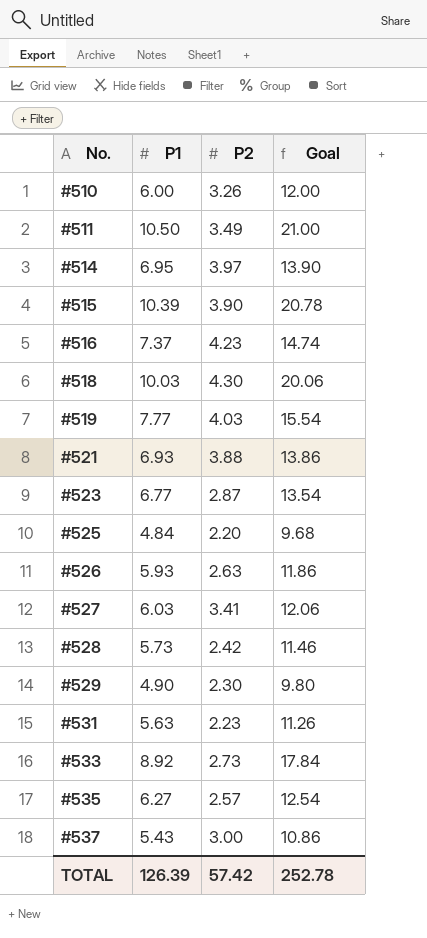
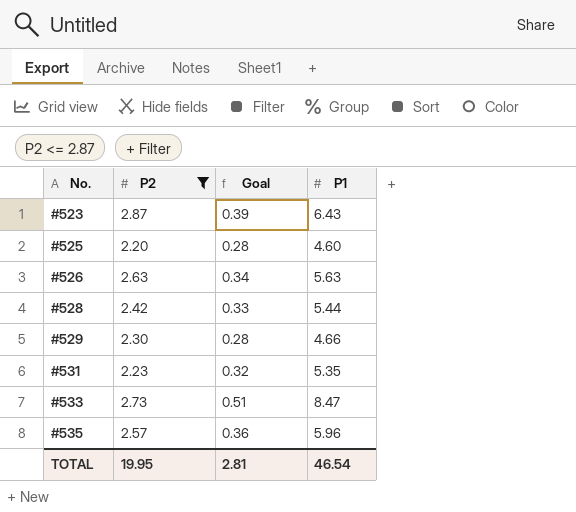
filter: none -> P2 <= 2.87
column Goal | formula: [P1] * 2 -> [P1] * 0.06
column P1 | position: 2 -> 4
#523 | P1: 6.77 -> 6.43
#525 | P1: 4.84 -> 4.60
#526 | P1: 5.93 -> 5.63
#528 | P1: 5.73 -> 5.44
#529 | P1: 4.90 -> 4.66
#531 | P1: 5.63 -> 5.35
#533 | P1: 8.92 -> 8.47
#535 | P1: 6.27 -> 5.96
TOTAL | P2: 57.42 -> 19.95
TOTAL | Goal: 252.78 -> 2.81
TOTAL | P1: 126.39 -> 46.54

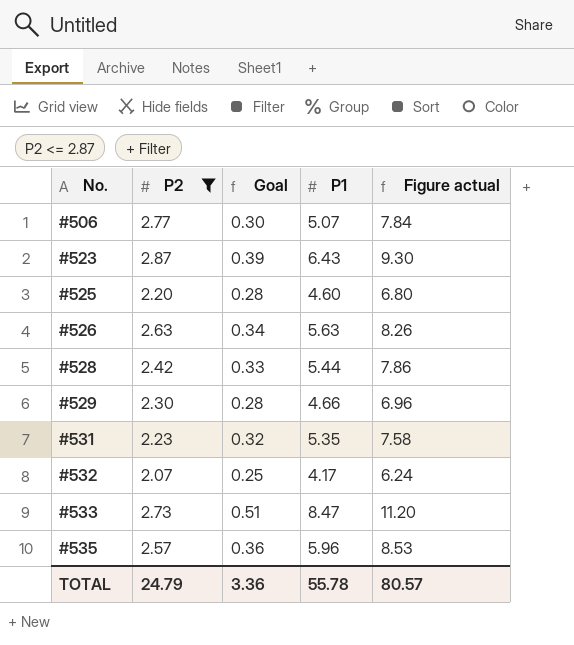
column Figure actual | formula: none -> [P2] + [P1]
row #506: none -> 2.77 | 0.30 | 5.07 | 7.84
row #532: none -> 2.07 | 0.25 | 4.17 | 6.24
TOTAL | P2: 19.95 -> 24.79
TOTAL | Goal: 2.81 -> 3.36
TOTAL | P1: 46.54 -> 55.78

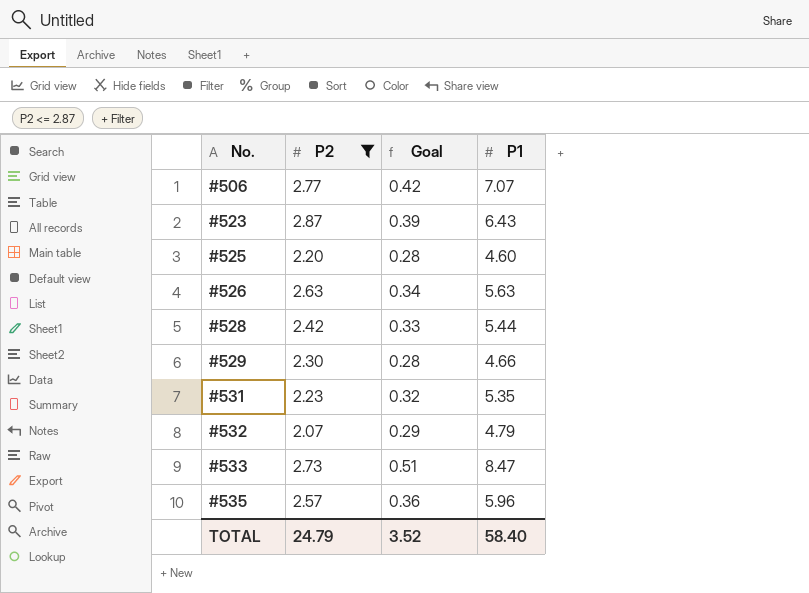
column Figure actual | formula: [P2] + [P1] -> none
#506 | Goal: 0.30 -> 0.42
#506 | P1: 5.07 -> 7.07
#532 | Goal: 0.25 -> 0.29
#532 | P1: 4.17 -> 4.79
TOTAL | Goal: 3.36 -> 3.52
TOTAL | P1: 55.78 -> 58.40

